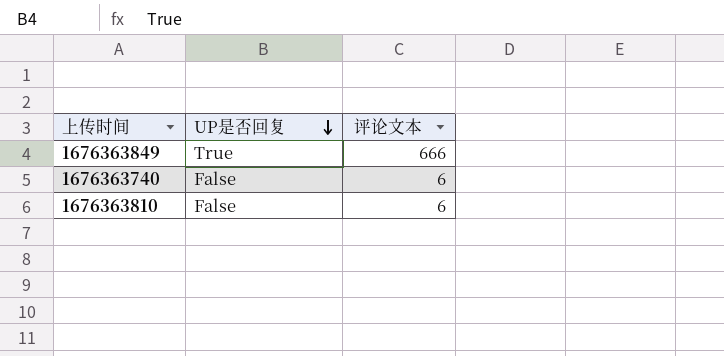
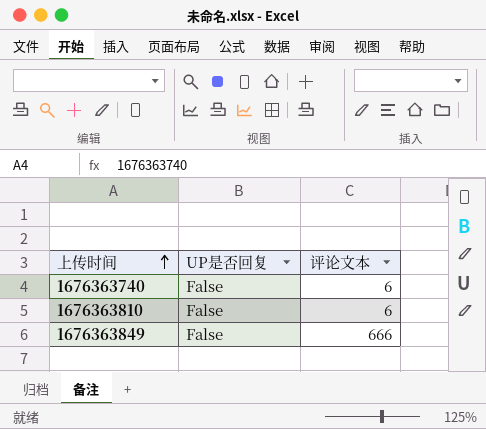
row order: UP是否回复 descending -> 上传时间 ascending
1676363849 | UP是否回复: True -> False

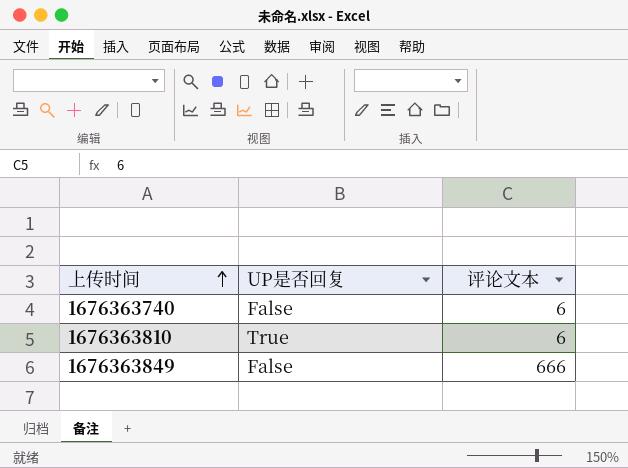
1676363810 | UP是否回复: False -> True

